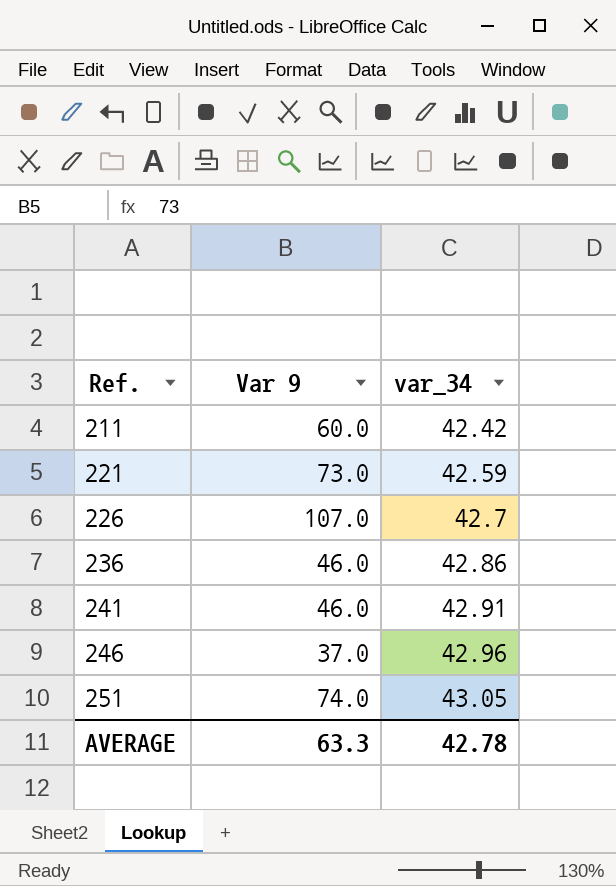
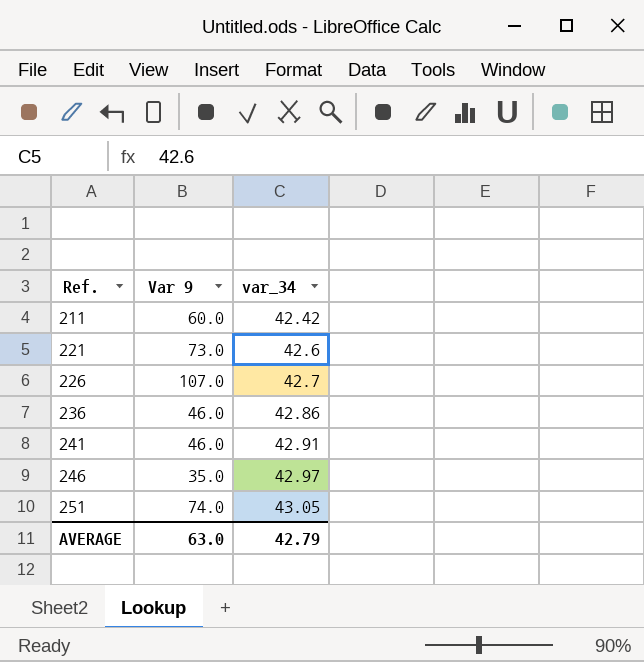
221 | var_34: 42.59 -> 42.6
246 | Var 9: 37.0 -> 35.0
246 | var_34: 42.96 -> 42.97
AVERAGE | Var 9: 63.3 -> 63.0
AVERAGE | var_34: 42.78 -> 42.79

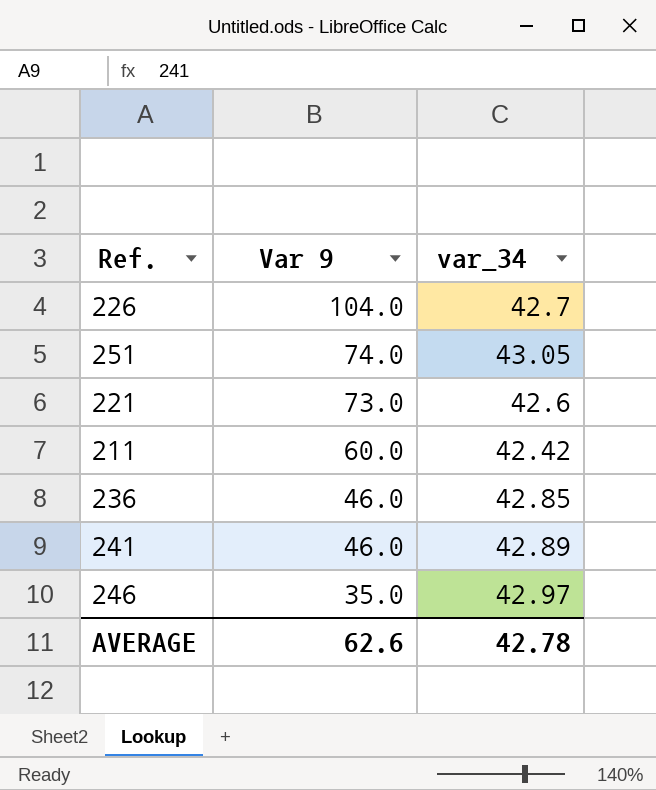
row order: Ref. ascending -> Var 9 descending
226 | Var 9: 107.0 -> 104.0
236 | var_34: 42.86 -> 42.85
241 | var_34: 42.91 -> 42.89
AVERAGE | Var 9: 63.0 -> 62.6
AVERAGE | var_34: 42.79 -> 42.78

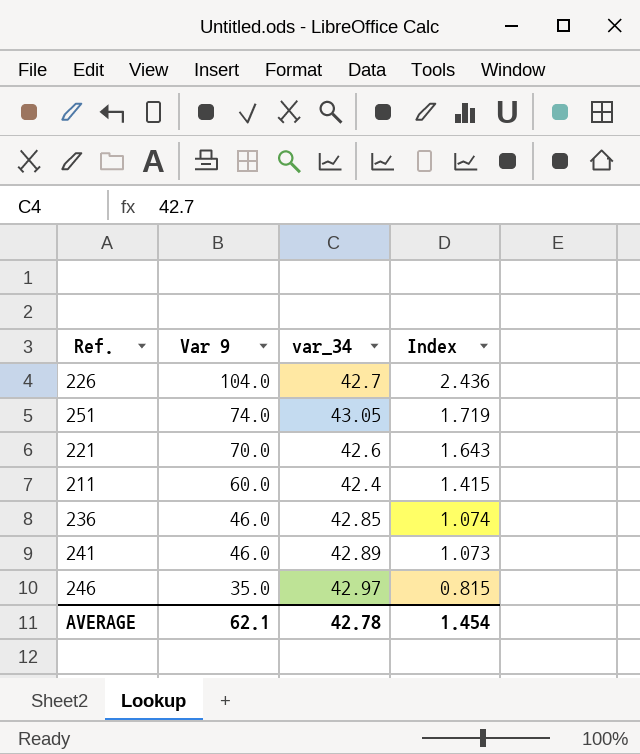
column Index | formula: none -> [Var 9] / [var_34]
221 | Var 9: 73.0 -> 70.0
211 | var_34: 42.42 -> 42.4
AVERAGE | Var 9: 62.6 -> 62.1

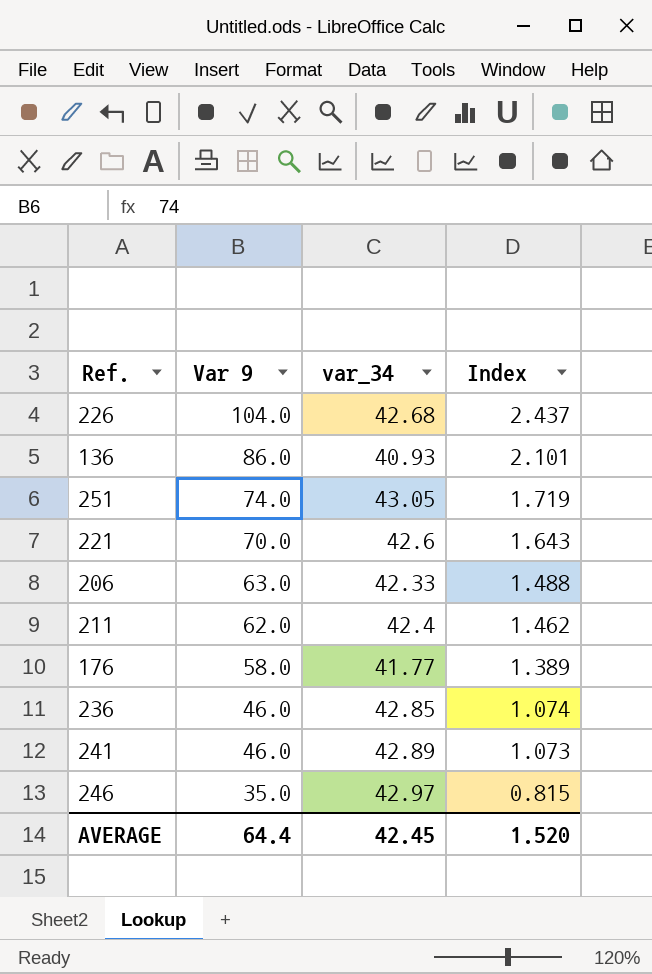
226 | var_34: 42.7 -> 42.68
226 | Index: 2.436 -> 2.437
row 136: none -> 86.0 | 40.93 | 2.101
row 206: none -> 63.0 | 42.33 | 1.488
211 | Var 9: 60.0 -> 62.0
211 | Index: 1.415 -> 1.462
row 176: none -> 58.0 | 41.77 | 1.389
AVERAGE | Var 9: 62.1 -> 64.4
AVERAGE | var_34: 42.78 -> 42.45
AVERAGE | Index: 1.454 -> 1.520

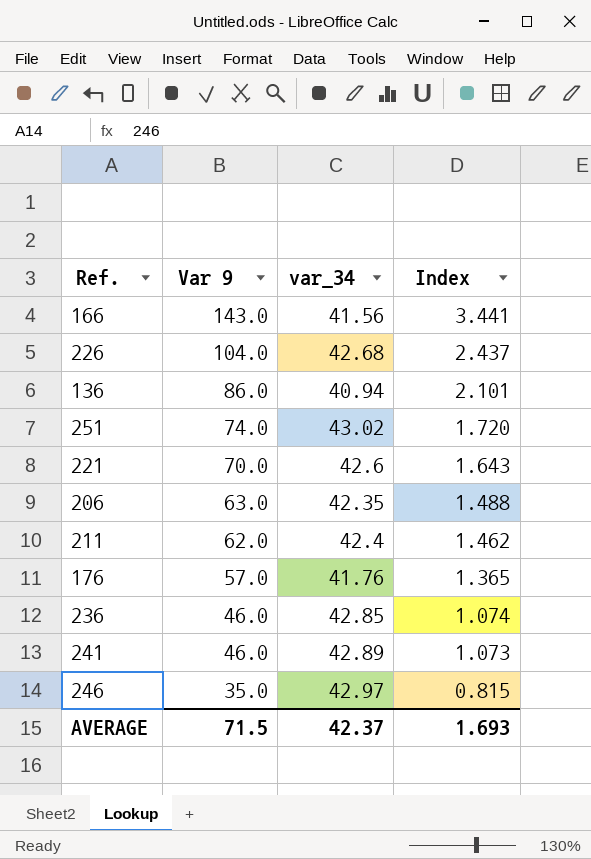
row 166: none -> 143.0 | 41.56 | 3.441
136 | var_34: 40.93 -> 40.94
251 | var_34: 43.05 -> 43.02
251 | Index: 1.719 -> 1.720
206 | var_34: 42.33 -> 42.35
176 | Var 9: 58.0 -> 57.0
176 | var_34: 41.77 -> 41.76
176 | Index: 1.389 -> 1.365
AVERAGE | Var 9: 64.4 -> 71.5
AVERAGE | var_34: 42.45 -> 42.37
AVERAGE | Index: 1.520 -> 1.693

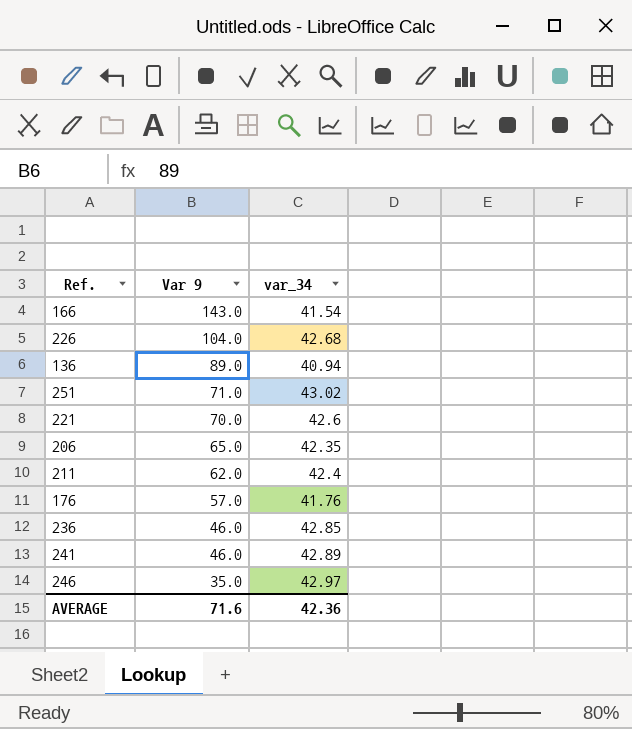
column Index | formula: [Var 9] / [var_34] -> none
166 | var_34: 41.56 -> 41.54
136 | Var 9: 86.0 -> 89.0
251 | Var 9: 74.0 -> 71.0
206 | Var 9: 63.0 -> 65.0
AVERAGE | Var 9: 71.5 -> 71.6
AVERAGE | var_34: 42.37 -> 42.36

